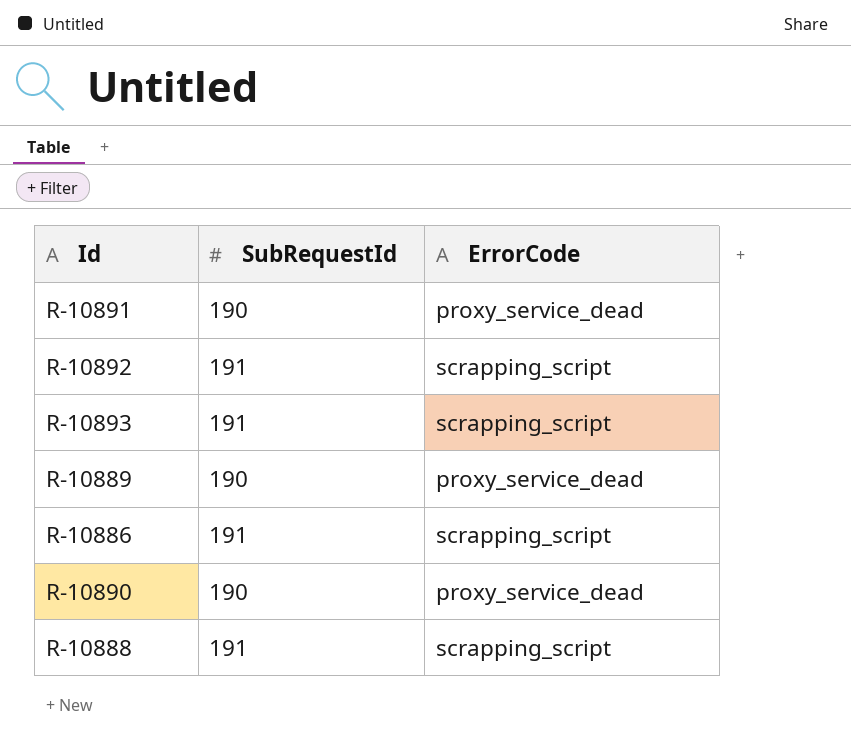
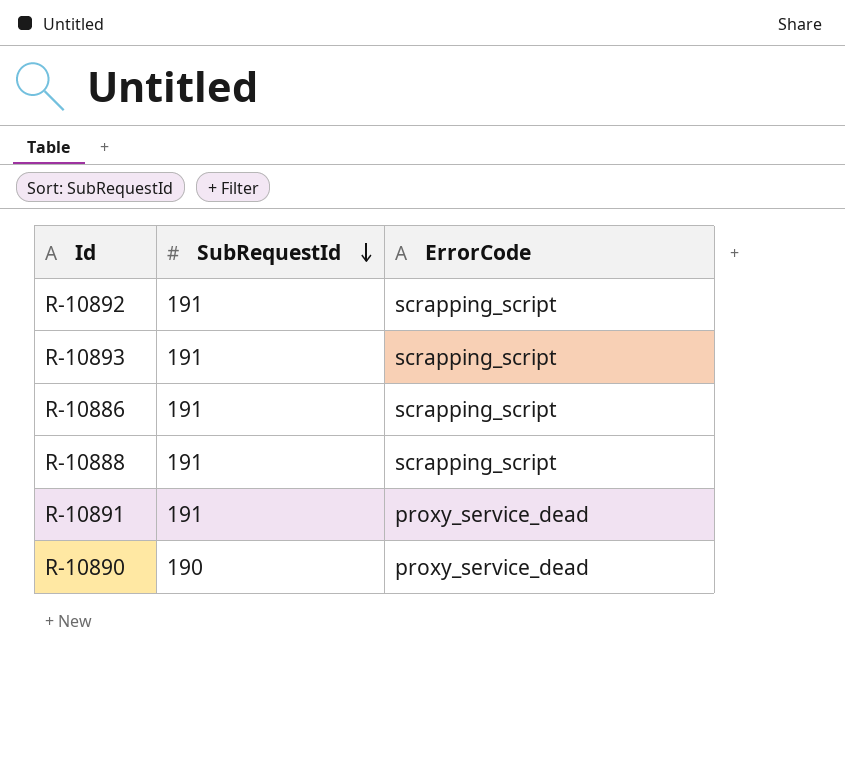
row order: none -> SubRequestId descending
row R-10889: 190 | proxy_service_dead -> none
R-10891 | SubRequestId: 190 -> 191

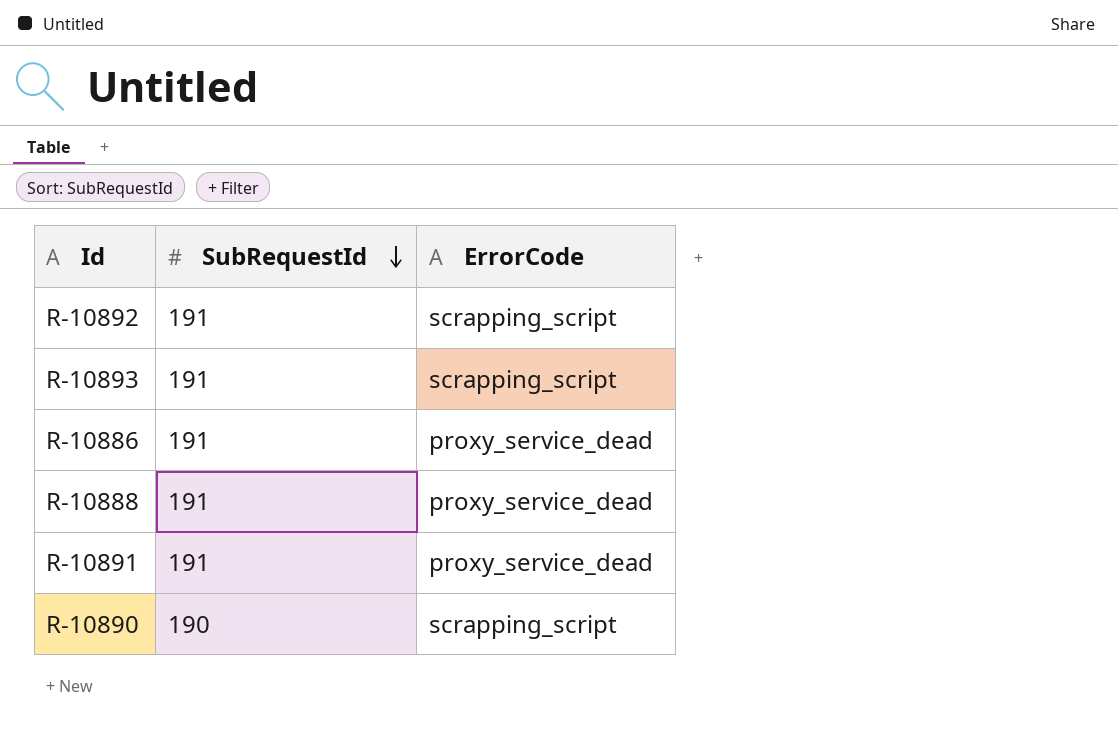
R-10886 | ErrorCode: scrapping_script -> proxy_service_dead
R-10888 | ErrorCode: scrapping_script -> proxy_service_dead
R-10890 | ErrorCode: proxy_service_dead -> scrapping_script

